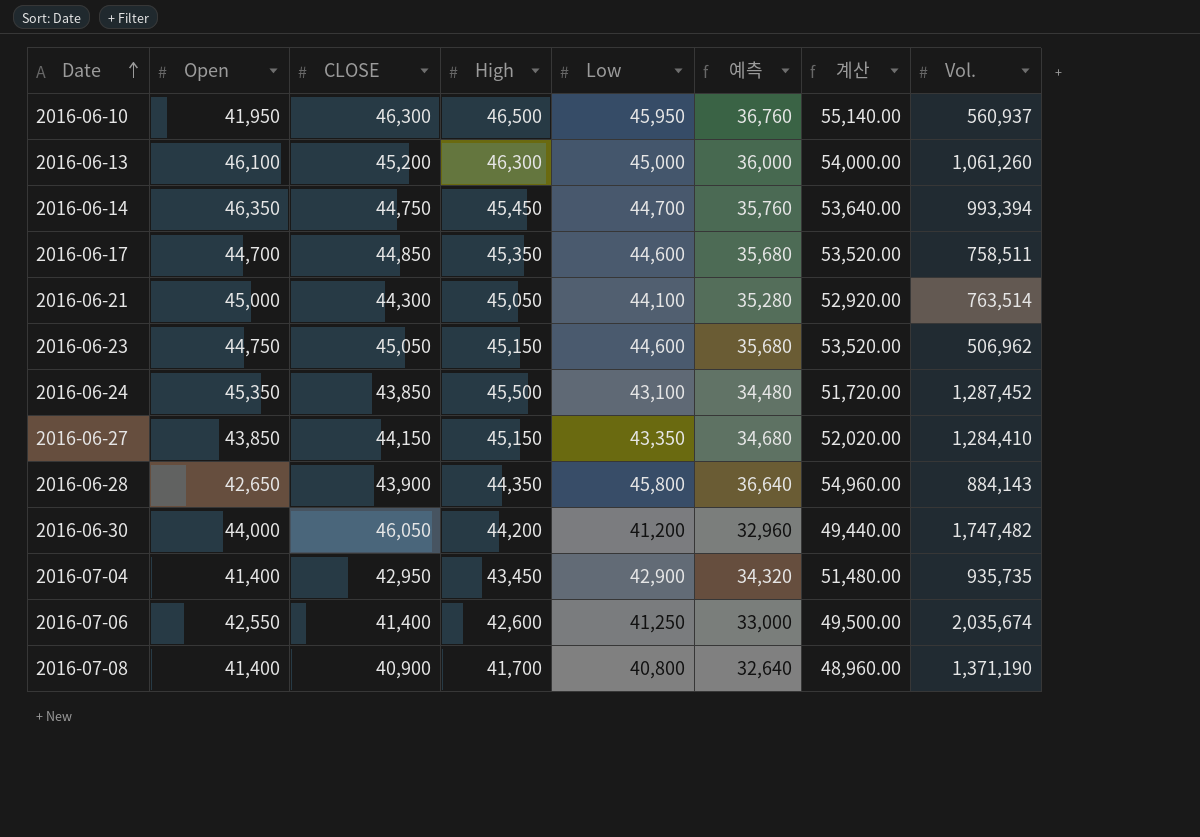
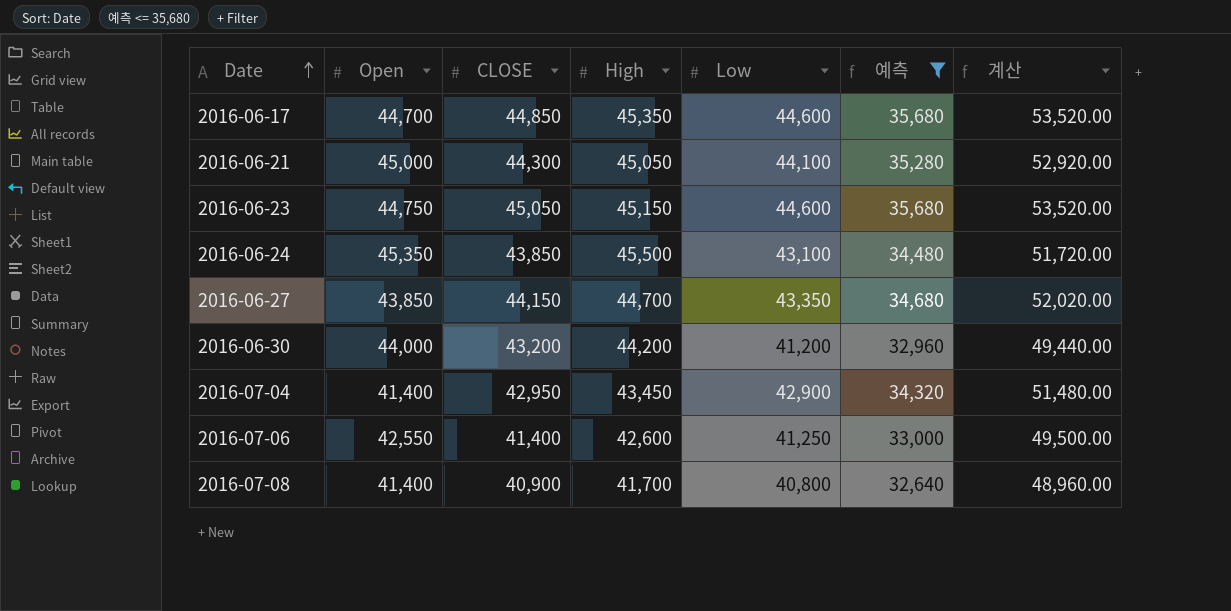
filter: none -> 예측 <= 35,680
column Vol. | position: 8 -> none
2016-06-27 | High: 45,150 -> 44,700
2016-06-30 | CLOSE: 46,050 -> 43,200

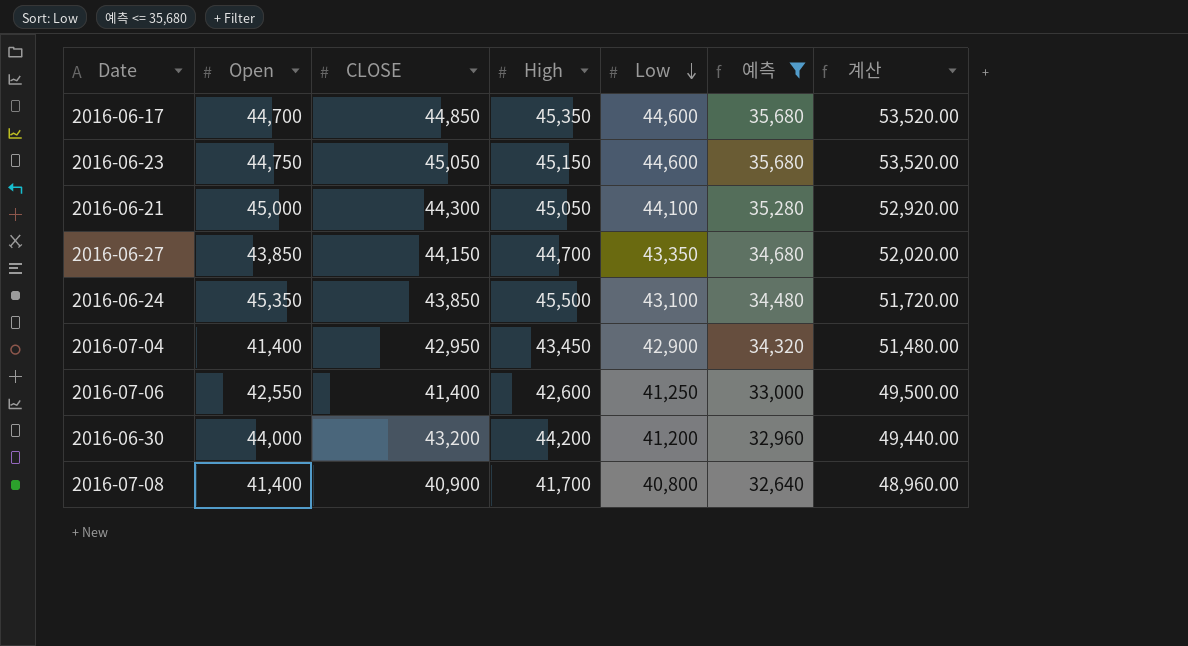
row order: Date ascending -> Low descending

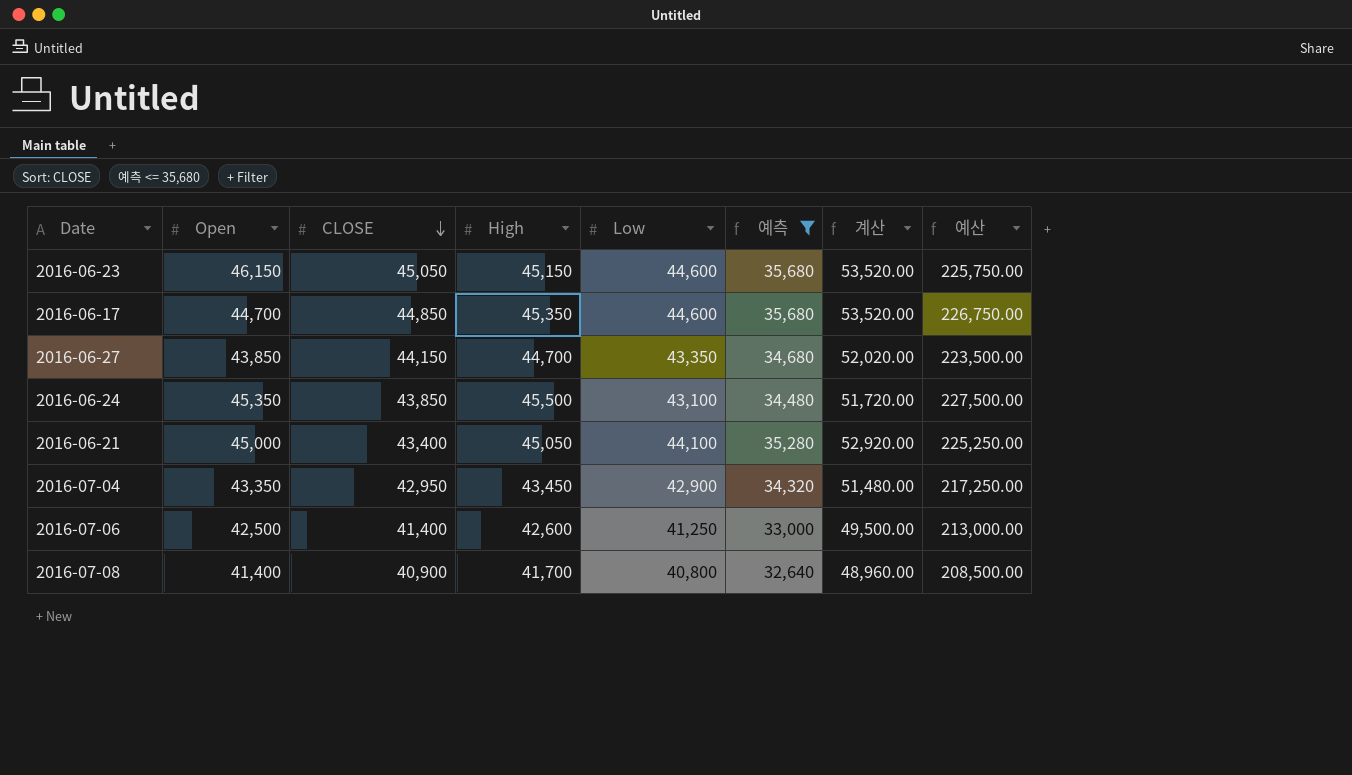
row order: Low descending -> CLOSE descending
column 예산 | formula: none -> [High] * 5
row 2016-06-30: 44,000 | 43,200 | 44,200 | 41,200 | 32,960 | 49,440.00 -> none
2016-06-23 | Open: 44,750 -> 46,150
2016-06-21 | CLOSE: 44,300 -> 43,400
2016-07-04 | Open: 41,400 -> 43,350
2016-07-06 | Open: 42,550 -> 42,500

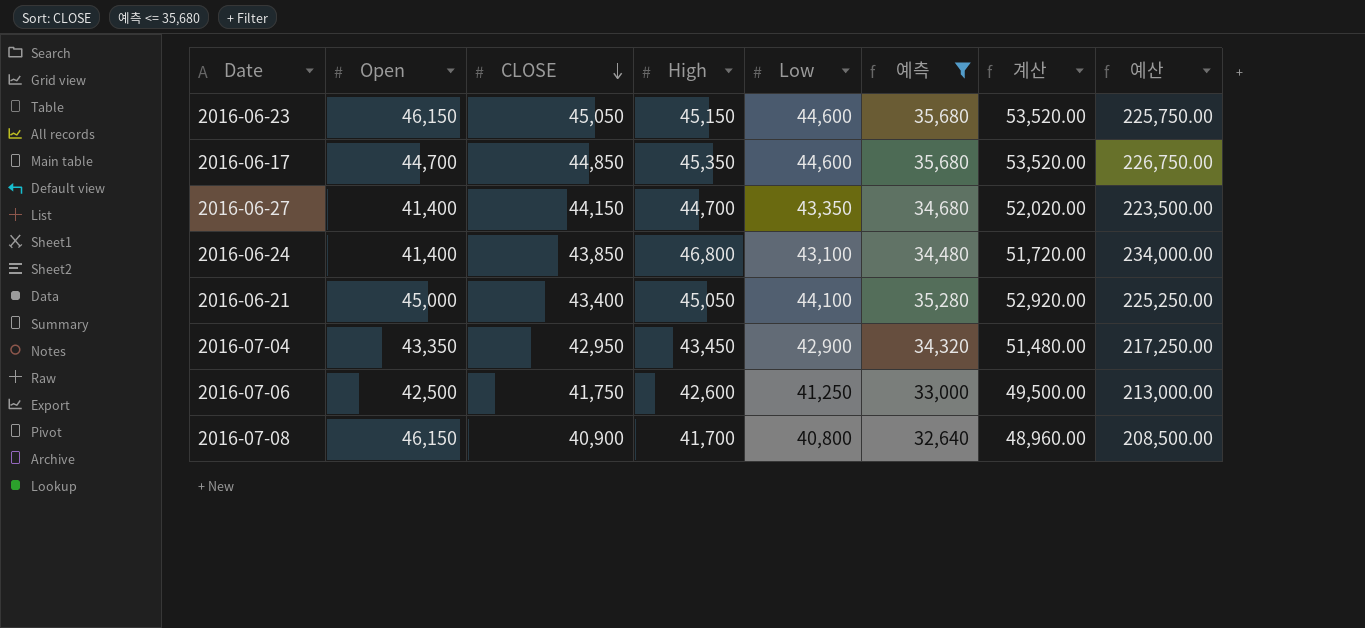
2016-06-27 | Open: 43,850 -> 41,400
2016-06-24 | Open: 45,350 -> 41,400
2016-06-24 | High: 45,500 -> 46,800
2016-06-24 | 예산: 227,500.00 -> 234,000.00
2016-07-06 | CLOSE: 41,400 -> 41,750
2016-07-08 | Open: 41,400 -> 46,150

